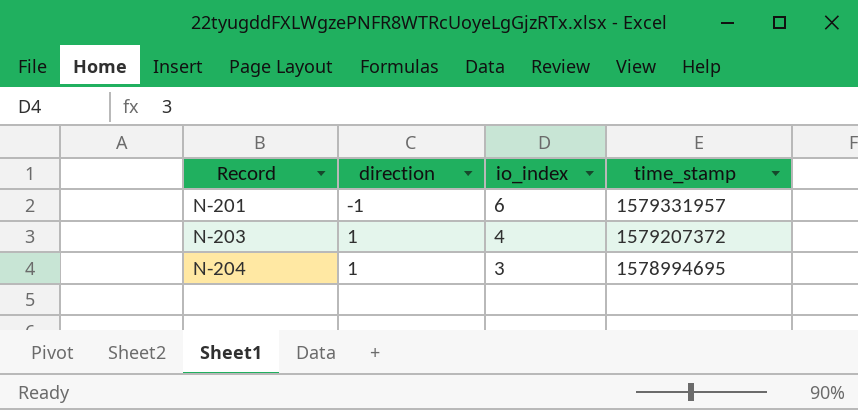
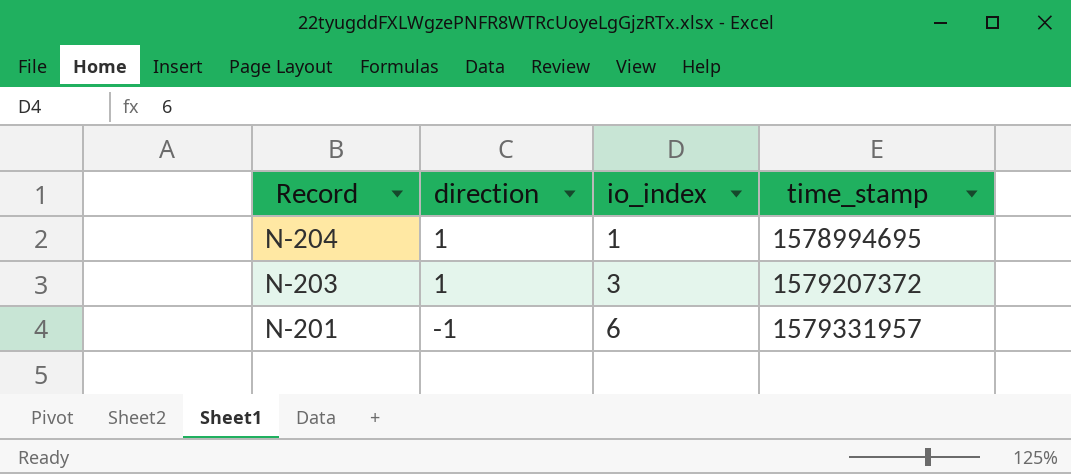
row order: Record ascending -> Record descending
N-204 | io_index: 3 -> 1
N-203 | io_index: 4 -> 3

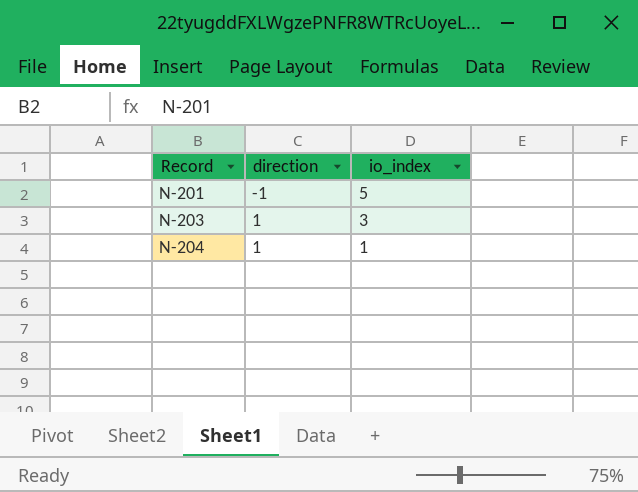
row order: Record descending -> Record ascending
column time_stamp | position: 4 -> none
N-201 | io_index: 6 -> 5

